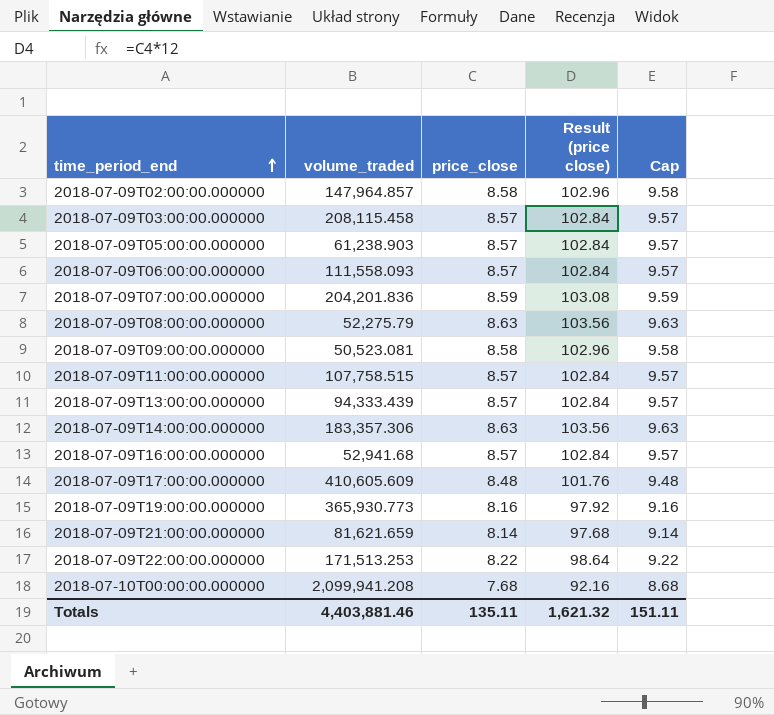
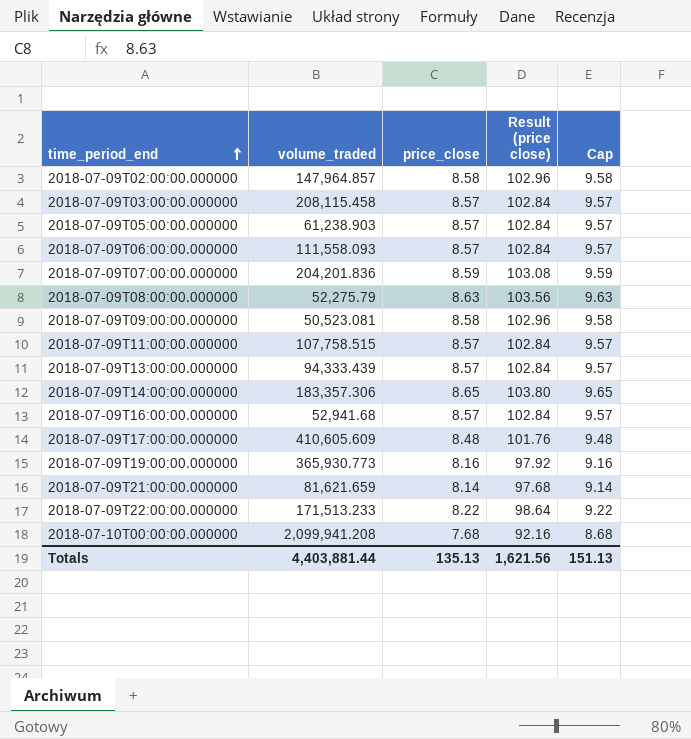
2018-07-09T14:00:00.000000 | price_close: 8.63 -> 8.65
2018-07-09T14:00:00.000000 | Result (price close): 103.56 -> 103.80
2018-07-09T14:00:00.000000 | Cap: 9.63 -> 9.65
2018-07-09T22:00:00.000000 | volume_traded: 171,513.253 -> 171,513.233
Totals | volume_traded: 4,403,881.46 -> 4,403,881.44
Totals | price_close: 135.11 -> 135.13
Totals | Result (price close): 1,621.32 -> 1,621.56
Totals | Cap: 151.11 -> 151.13

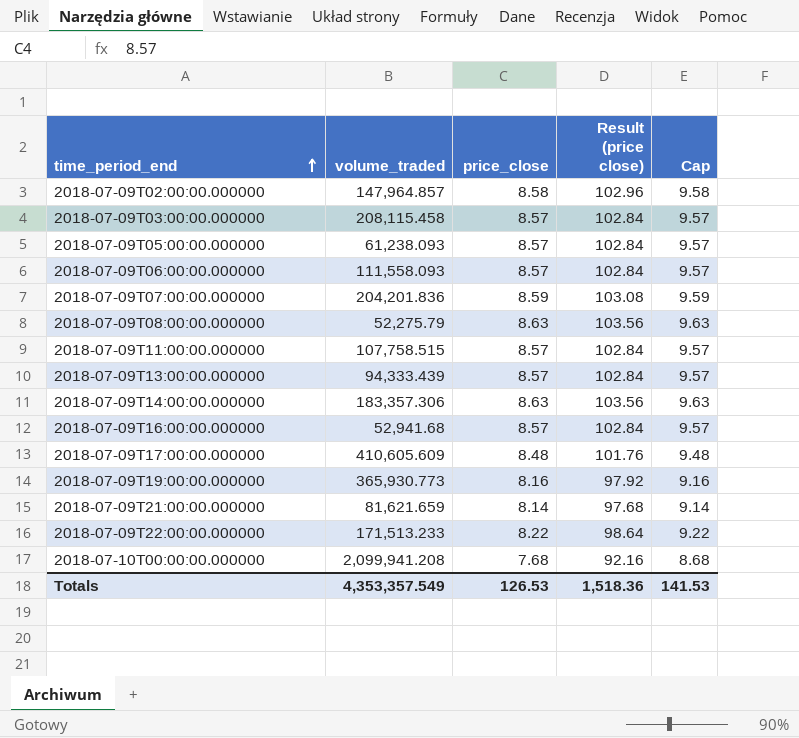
row 2018-07-09T09:00:00.000000: 50,523.081 | 8.58 | 102.96 | 9.58 -> none
2018-07-09T05:00:00.000000 | volume_traded: 61,238.903 -> 61,238.093
2018-07-09T14:00:00.000000 | price_close: 8.65 -> 8.63
2018-07-09T14:00:00.000000 | Result (price close): 103.80 -> 103.56
2018-07-09T14:00:00.000000 | Cap: 9.65 -> 9.63
Totals | volume_traded: 4,403,881.44 -> 4,353,357.549
Totals | price_close: 135.13 -> 126.53
Totals | Result (price close): 1,621.56 -> 1,518.36
Totals | Cap: 151.13 -> 141.53

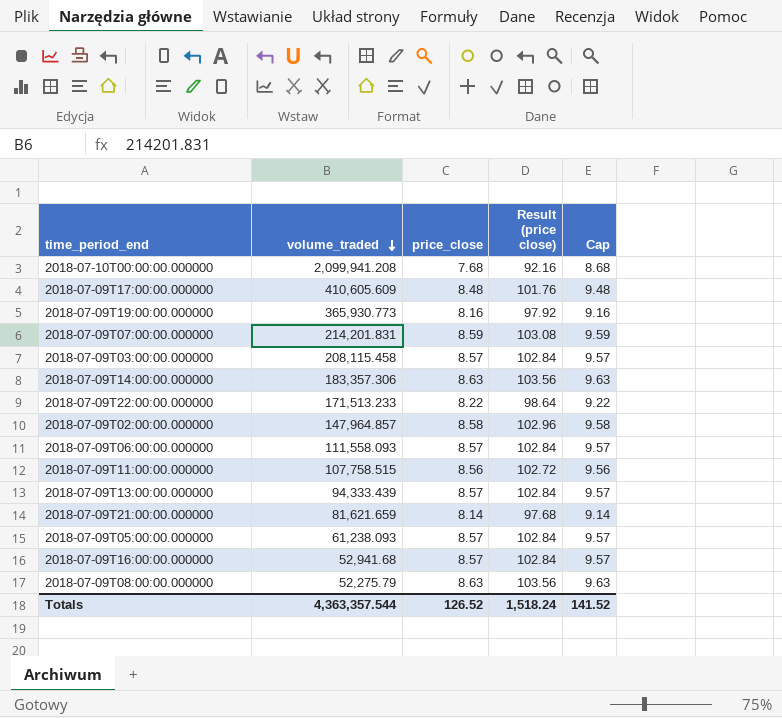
row order: time_period_end ascending -> volume_traded descending
2018-07-09T07:00:00.000000 | volume_traded: 204,201.836 -> 214,201.831
2018-07-09T11:00:00.000000 | price_close: 8.57 -> 8.56
2018-07-09T11:00:00.000000 | Result (price close): 102.84 -> 102.72
2018-07-09T11:00:00.000000 | Cap: 9.57 -> 9.56
Totals | volume_traded: 4,353,357.549 -> 4,363,357.544
Totals | price_close: 126.53 -> 126.52
Totals | Result (price close): 1,518.36 -> 1,518.24
Totals | Cap: 141.53 -> 141.52

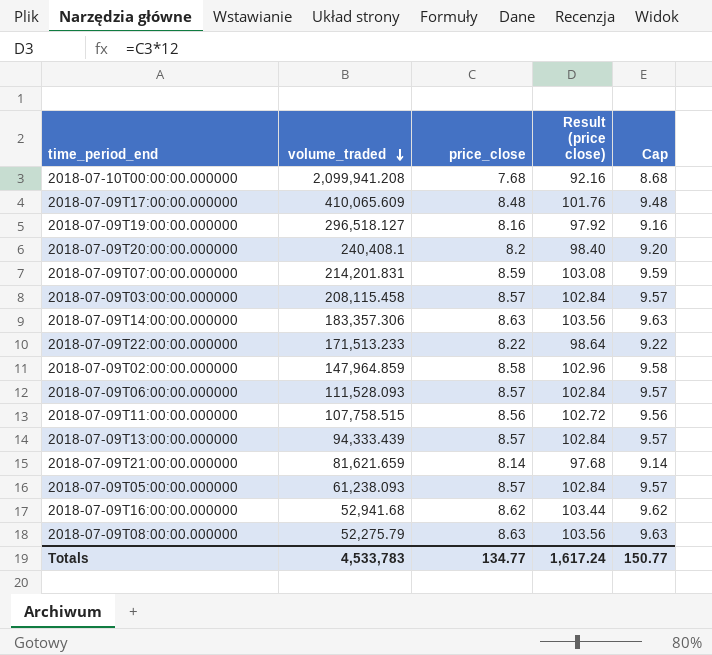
2018-07-09T17:00:00.000000 | volume_traded: 410,605.609 -> 410,065.609
2018-07-09T19:00:00.000000 | volume_traded: 365,930.773 -> 296,518.127
row 2018-07-09T20:00:00.000000: none -> 240,408.1 | 8.2 | 98.40 | 9.20
2018-07-09T02:00:00.000000 | volume_traded: 147,964.857 -> 147,964.859
2018-07-09T06:00:00.000000 | volume_traded: 111,558.093 -> 111,528.093
2018-07-09T16:00:00.000000 | price_close: 8.57 -> 8.62
2018-07-09T16:00:00.000000 | Result (price close): 102.84 -> 103.44
2018-07-09T16:00:00.000000 | Cap: 9.57 -> 9.62
Totals | volume_traded: 4,363,357.544 -> 4,533,783
Totals | price_close: 126.52 -> 134.77
Totals | Result (price close): 1,518.24 -> 1,617.24
Totals | Cap: 141.52 -> 150.77

